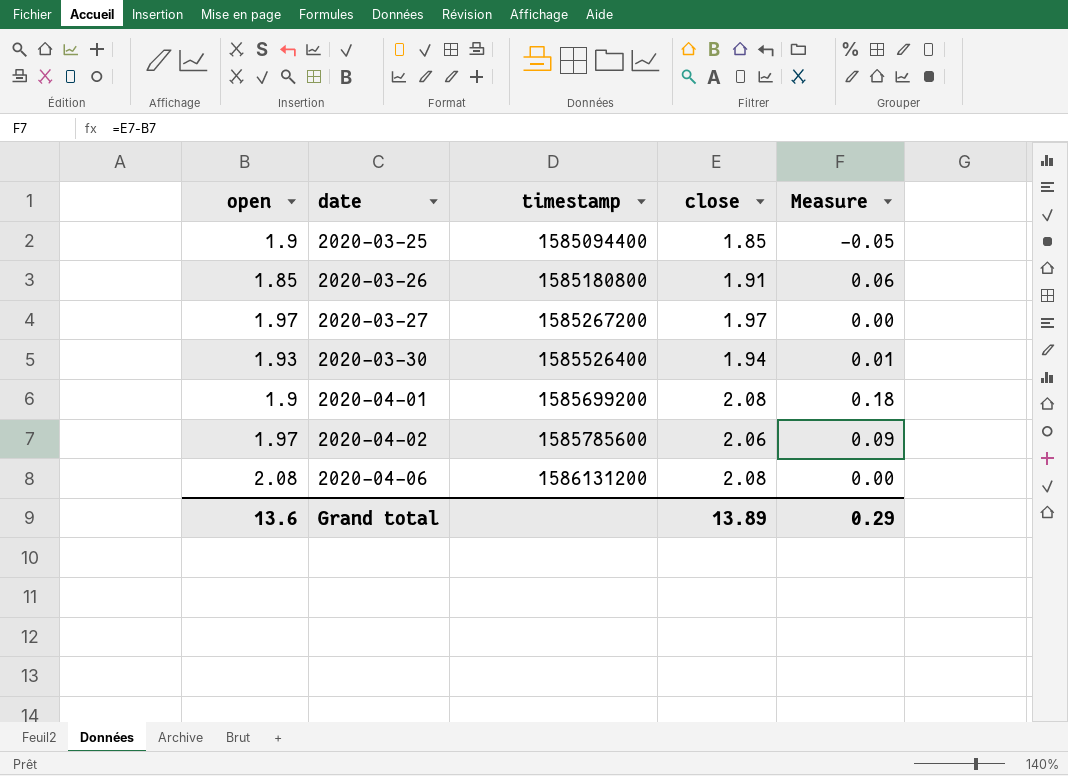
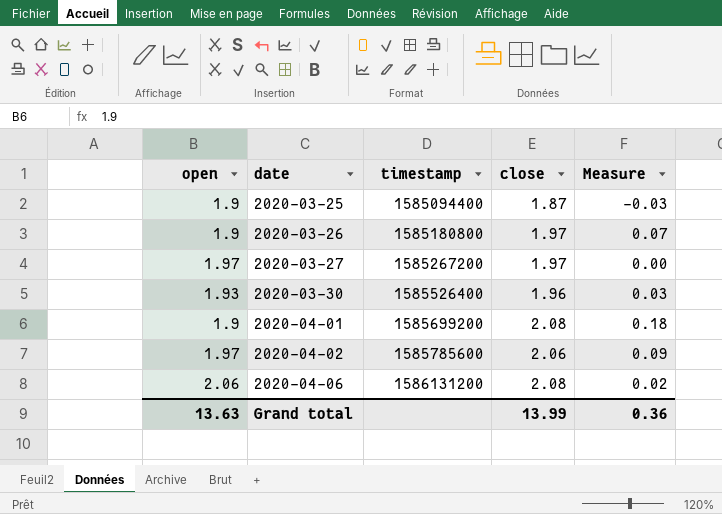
2020-03-25 | close: 1.85 -> 1.87
2020-03-25 | Measure: -0.05 -> -0.03
2020-03-26 | open: 1.85 -> 1.9
2020-03-26 | close: 1.91 -> 1.97
2020-03-26 | Measure: 0.06 -> 0.07
2020-03-30 | close: 1.94 -> 1.96
2020-03-30 | Measure: 0.01 -> 0.03
2020-04-06 | open: 2.08 -> 2.06
2020-04-06 | Measure: 0.00 -> 0.02
Grand total | open: 13.6 -> 13.63
Grand total | close: 13.89 -> 13.99
Grand total | Measure: 0.29 -> 0.36

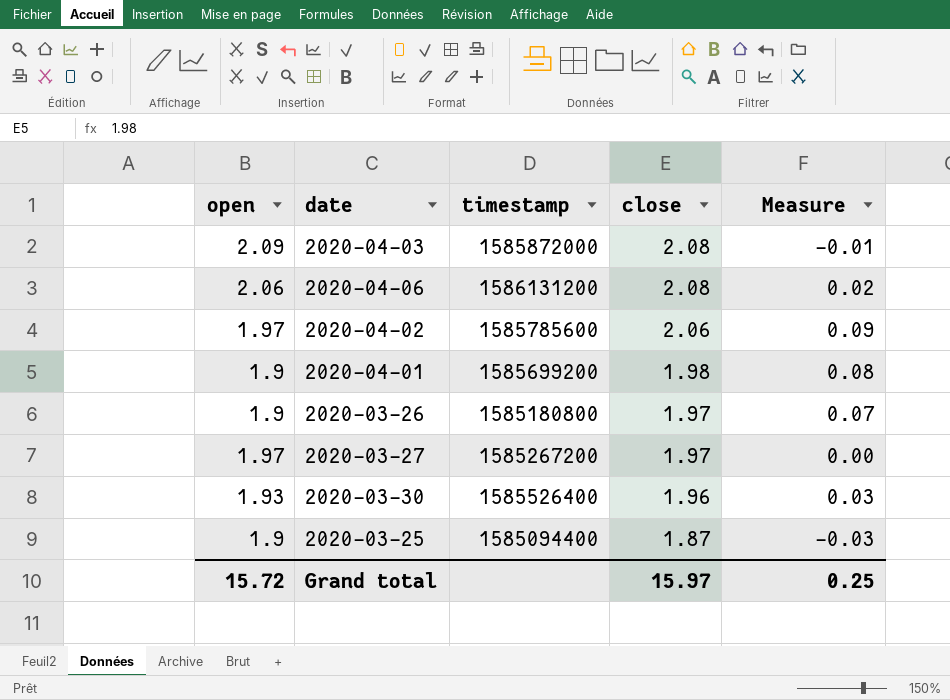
row order: date ascending -> close descending
row 2020-04-03: none -> 2.09 | 1585872000 | 2.08 | -0.01
2020-04-01 | close: 2.08 -> 1.98
2020-04-01 | Measure: 0.18 -> 0.08
Grand total | open: 13.63 -> 15.72
Grand total | close: 13.99 -> 15.97
Grand total | Measure: 0.36 -> 0.25

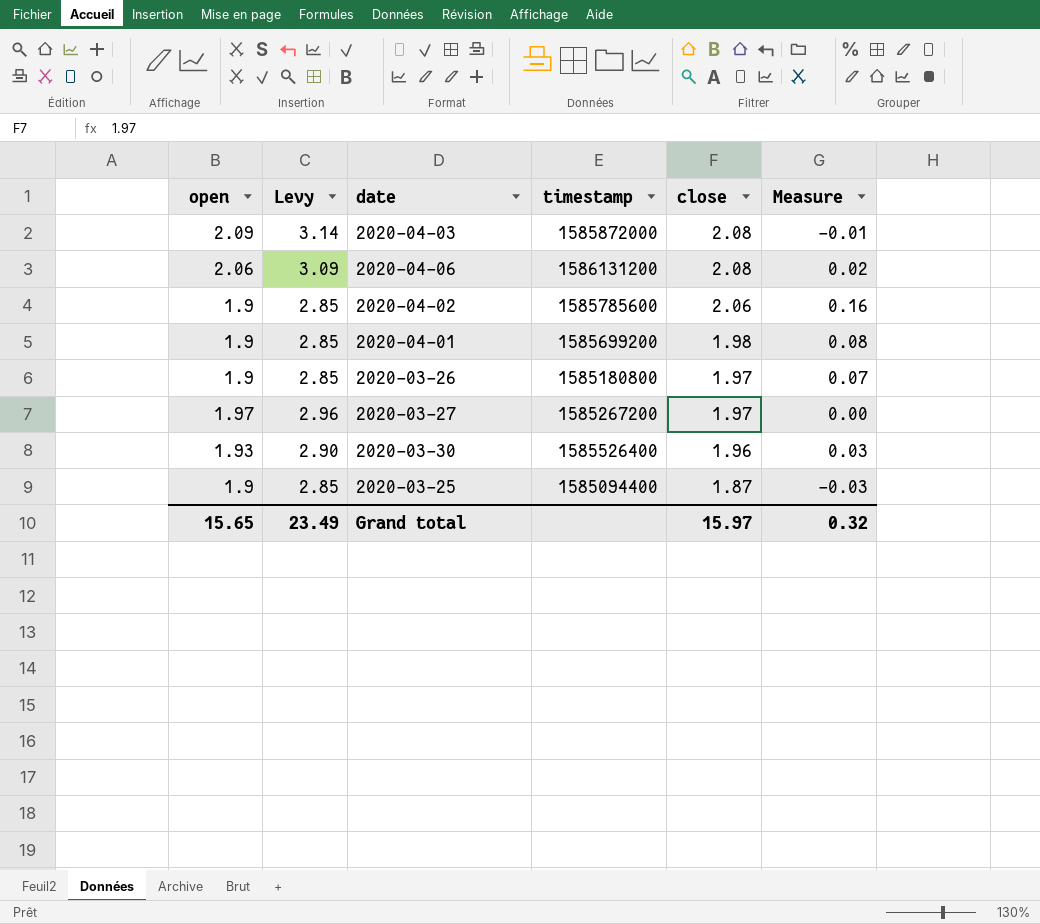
column Levy | formula: none -> [open] * 1.5
2020-04-02 | open: 1.97 -> 1.9
2020-04-02 | Measure: 0.09 -> 0.16
Grand total | open: 15.72 -> 15.65
Grand total | Measure: 0.25 -> 0.32

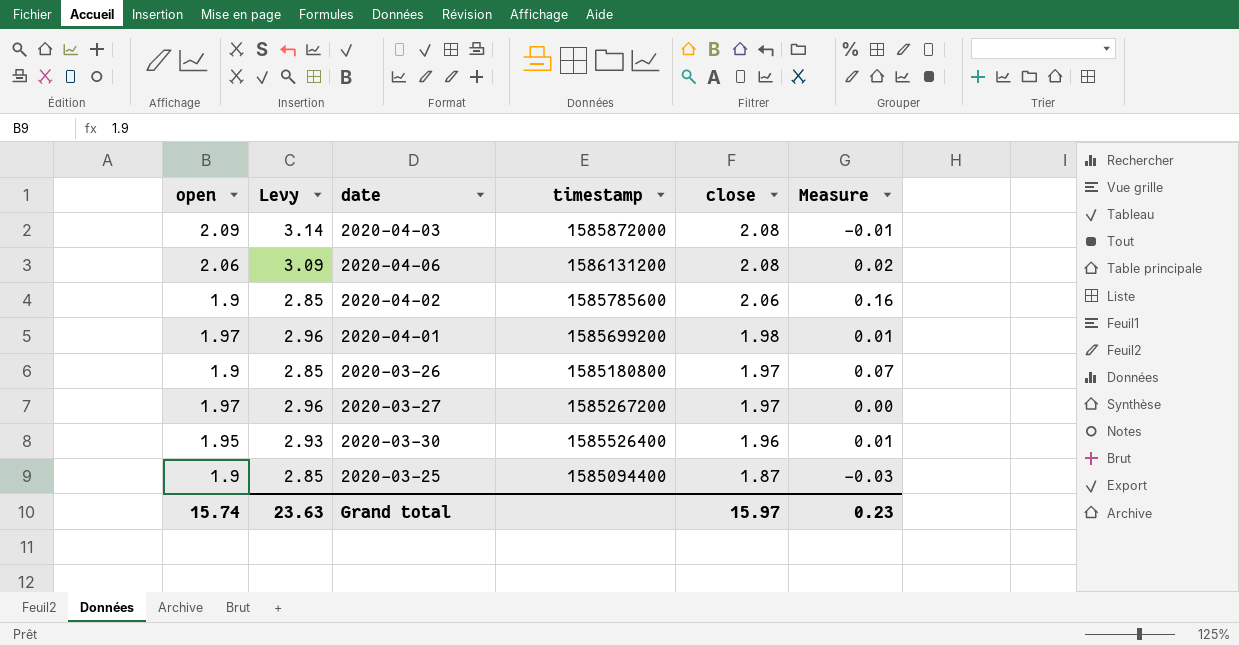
2020-04-01 | open: 1.9 -> 1.97
2020-04-01 | Levy: 2.85 -> 2.96
2020-04-01 | Measure: 0.08 -> 0.01
2020-03-30 | open: 1.93 -> 1.95
2020-03-30 | Levy: 2.90 -> 2.93
2020-03-30 | Measure: 0.03 -> 0.01
Grand total | open: 15.65 -> 15.74
Grand total | Levy: 23.49 -> 23.63
Grand total | Measure: 0.32 -> 0.23

